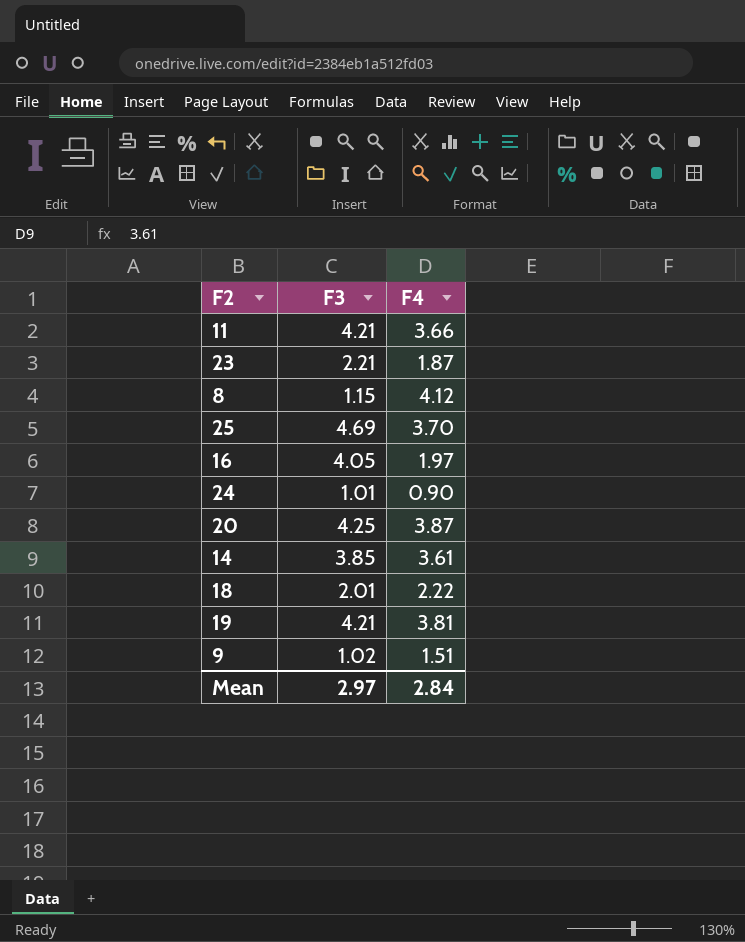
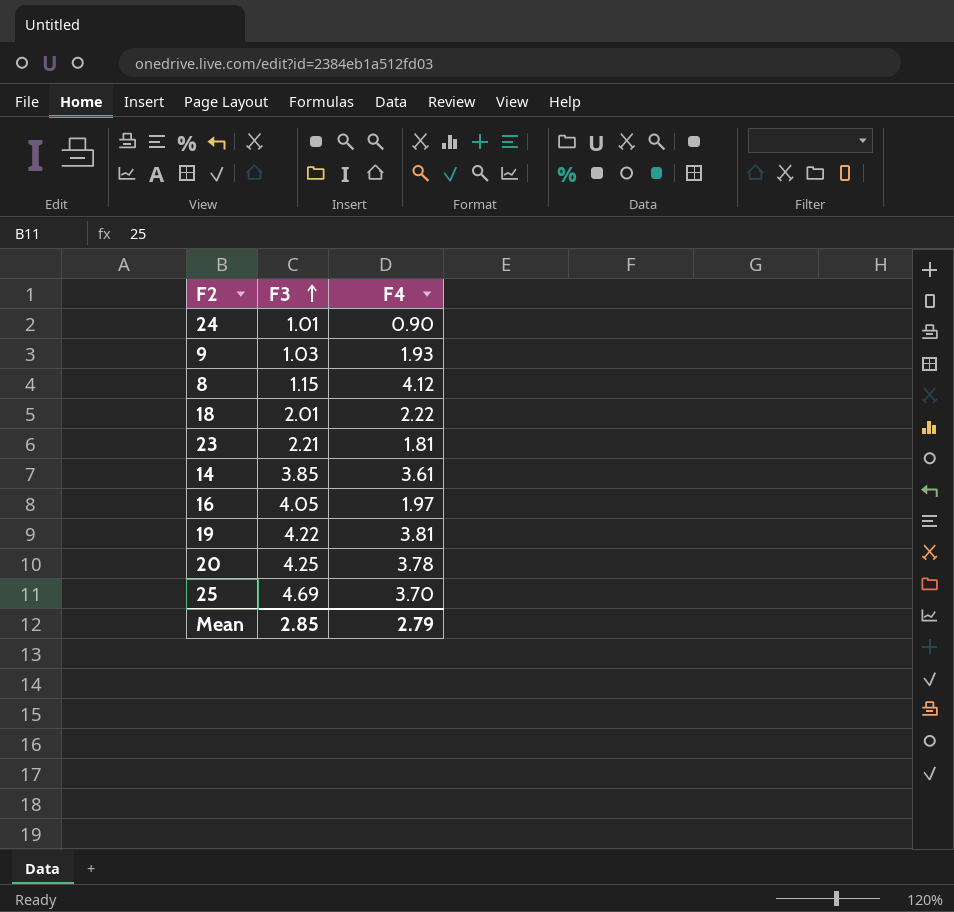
row order: none -> F3 ascending
row 11: 4.21 | 3.66 -> none
9 | F3: 1.02 -> 1.03
9 | F4: 1.51 -> 1.93
23 | F4: 1.87 -> 1.81
19 | F3: 4.21 -> 4.22
20 | F4: 3.87 -> 3.78
Mean | F3: 2.97 -> 2.85
Mean | F4: 2.84 -> 2.79

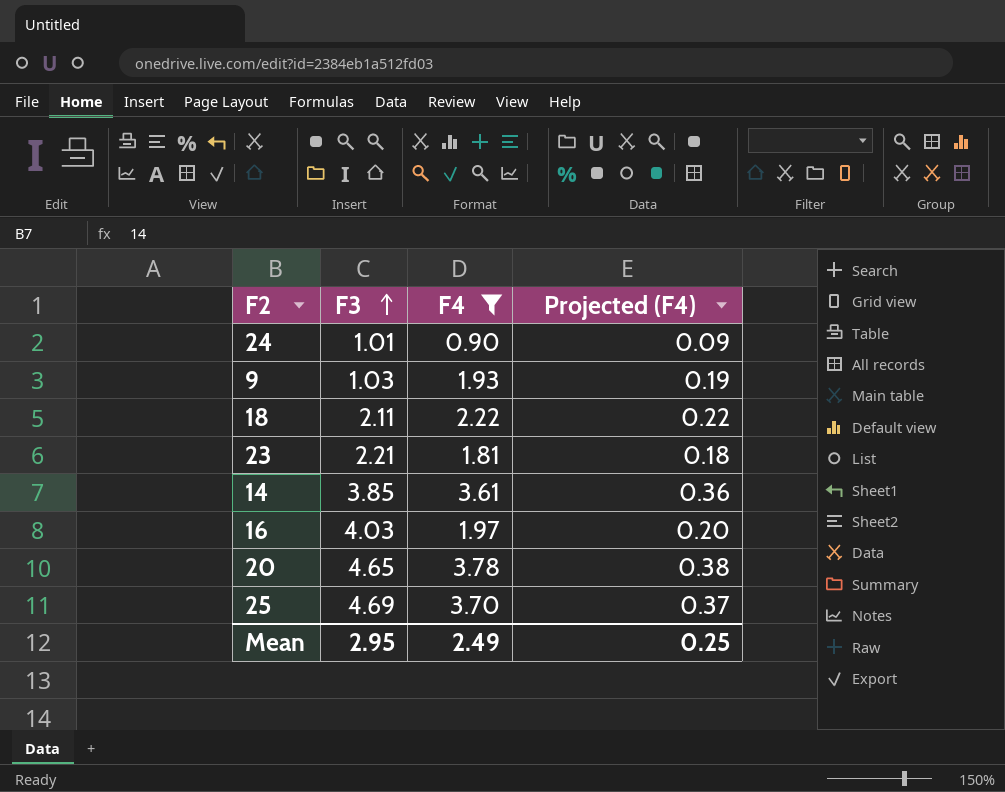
filter: none -> F4 <= 3.78
column Projected (F4) | formula: none -> [F4] * 0.1
18 | F3: 2.01 -> 2.11
16 | F3: 4.05 -> 4.03
20 | F3: 4.25 -> 4.65
Mean | F3: 2.85 -> 2.95
Mean | F4: 2.79 -> 2.49

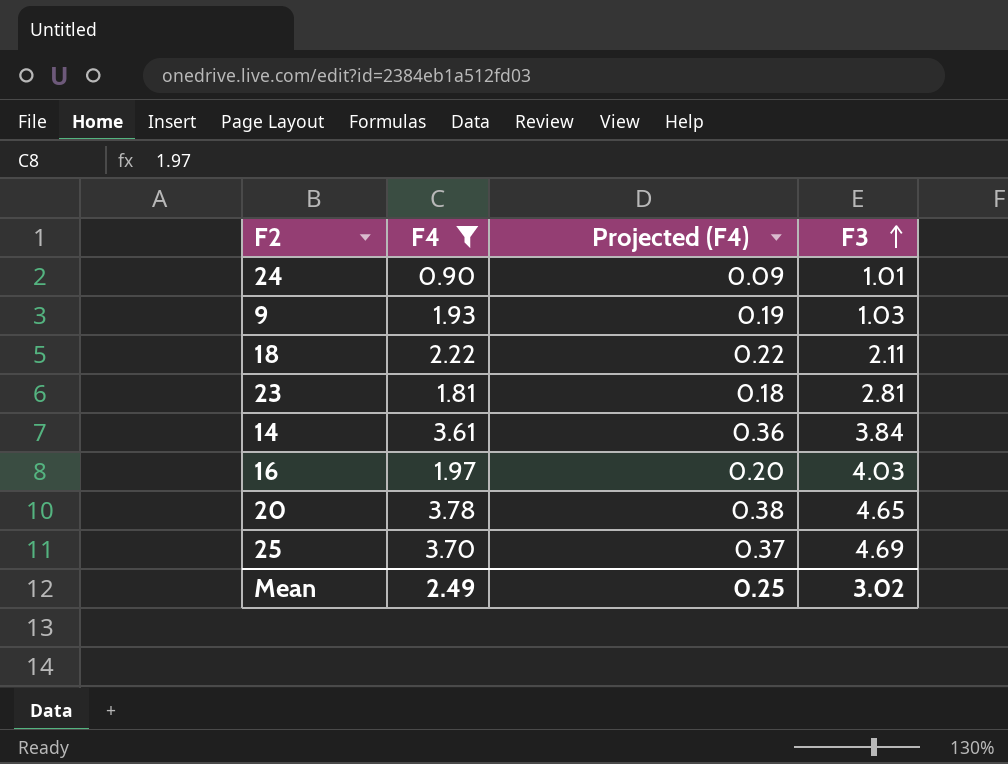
column F3 | position: 2 -> 4
23 | F3: 2.21 -> 2.81
14 | F3: 3.85 -> 3.84
Mean | F3: 2.95 -> 3.02

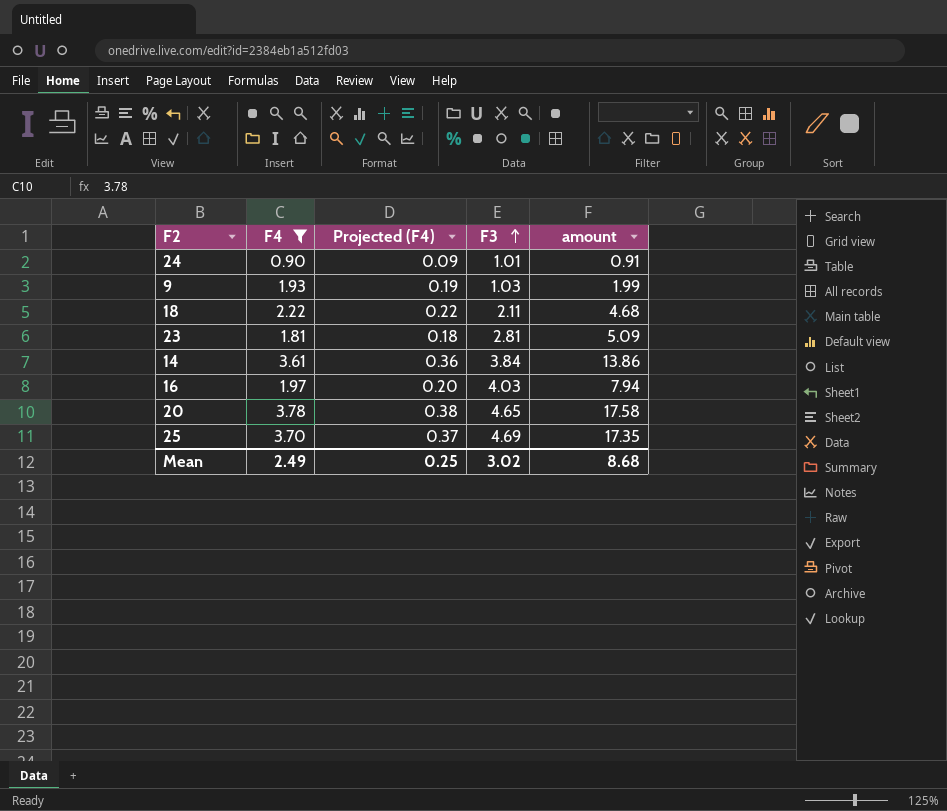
column amount | formula: none -> [F4] * [F3]

